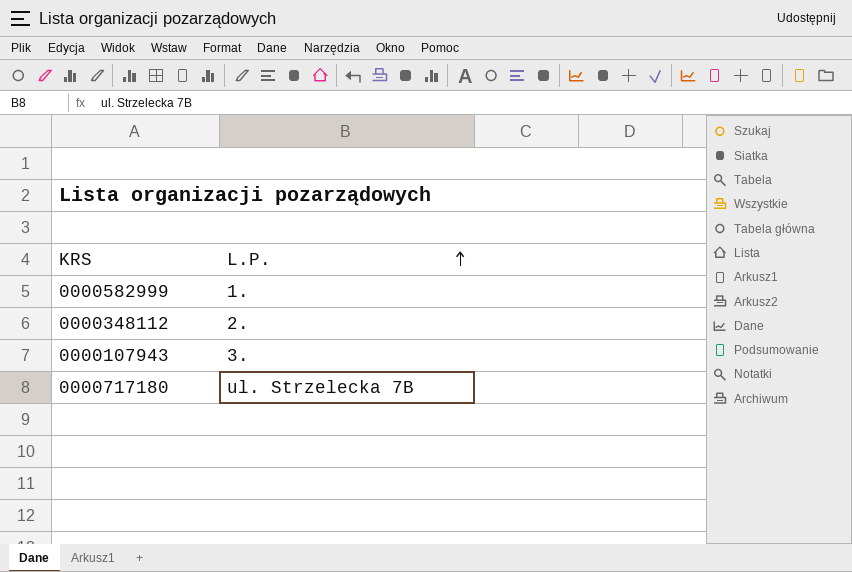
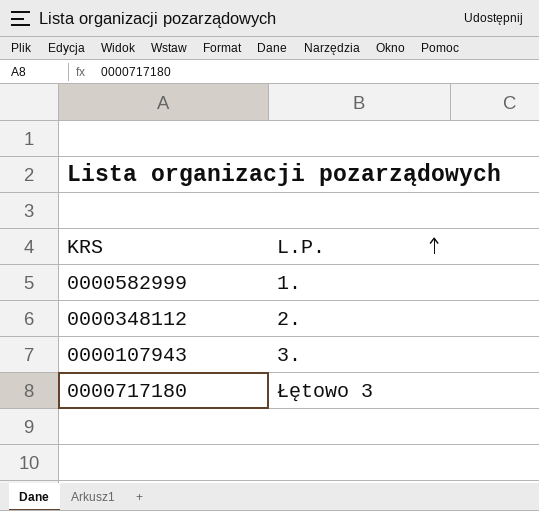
0000717180 | L.P.: ul. Strzelecka 7B -> Łętowo 3

